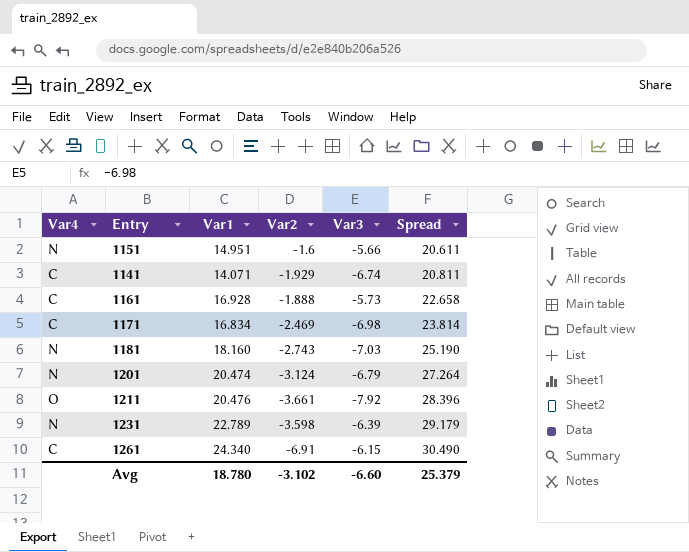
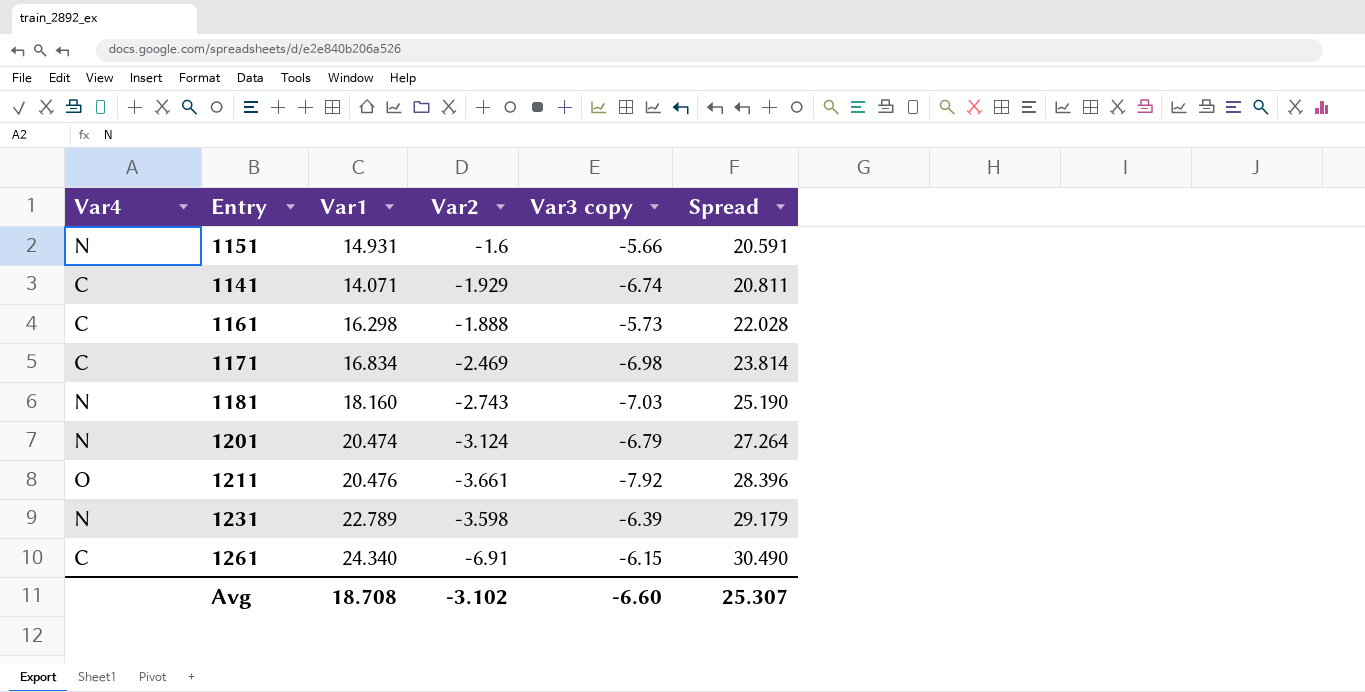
column name: Var3 -> Var3 copy
1151 | Var1: 14.951 -> 14.931
1151 | Spread: 20.611 -> 20.591
1161 | Var1: 16.928 -> 16.298
1161 | Spread: 22.658 -> 22.028
Avg | Var1: 18.780 -> 18.708
Avg | Spread: 25.379 -> 25.307

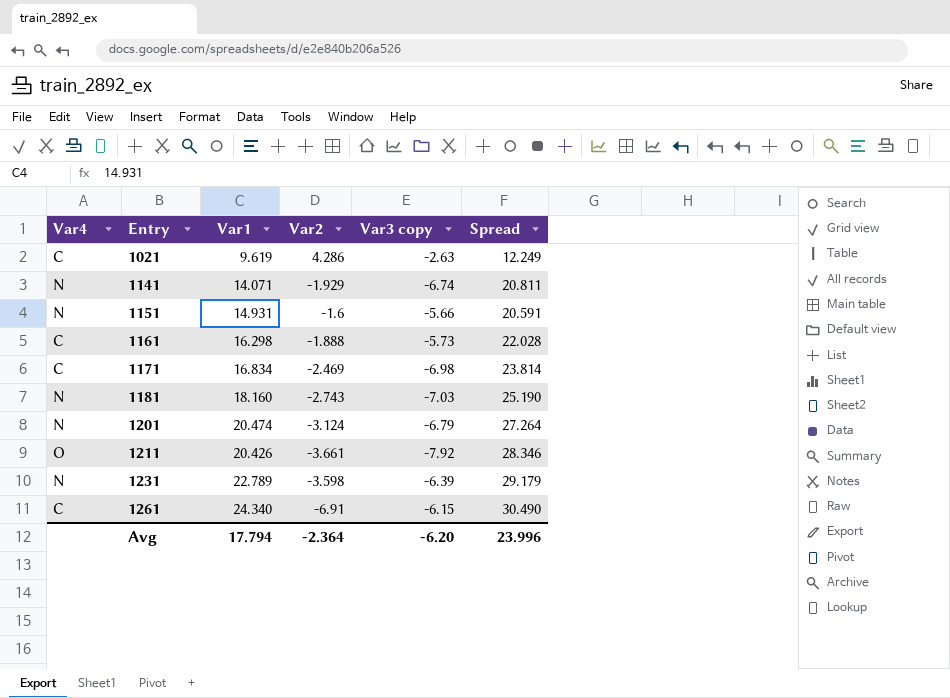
row order: Spread ascending -> Entry ascending
row 1021: none -> C | 9.619 | 4.286 | -2.63 | 12.249
1141 | Var4: C -> N
1211 | Var1: 20.476 -> 20.426
1211 | Spread: 28.396 -> 28.346
Avg | Var1: 18.708 -> 17.794
Avg | Var2: -3.102 -> -2.364
Avg | Var3 copy: -6.60 -> -6.20
Avg | Spread: 25.307 -> 23.996

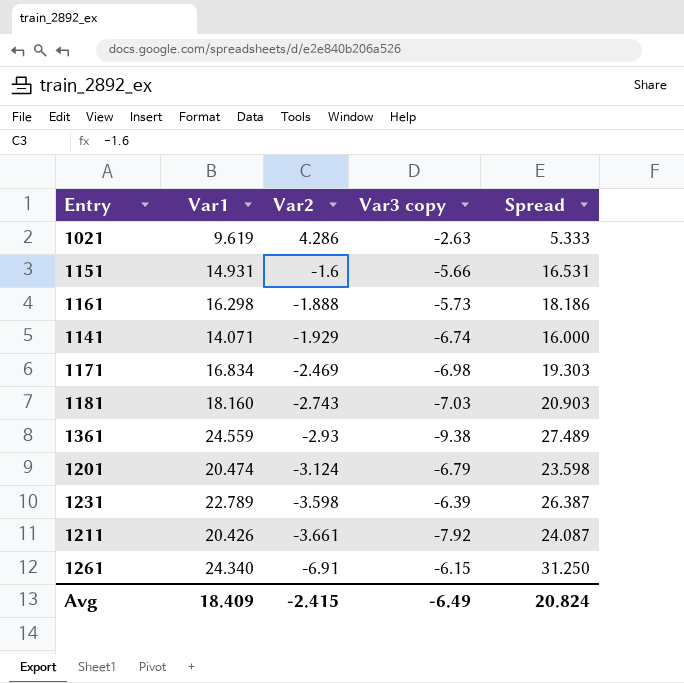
row order: Entry ascending -> Var2 descending
column Var4 | position: 1 -> none
column Spread | formula: [Var1] - [Var3 copy] -> [Var1] - [Var2]
row 1361: none -> 24.559 | -2.93 | -9.38 | 27.489
Avg | Var1: 17.794 -> 18.409
Avg | Var2: -2.364 -> -2.415
Avg | Var3 copy: -6.20 -> -6.49
Avg | Spread: 23.996 -> 20.824

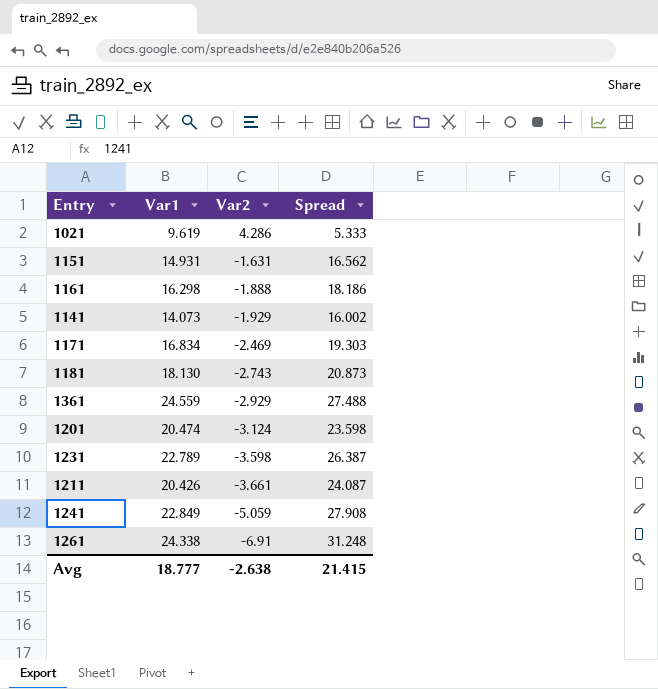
column Var3 copy | position: 4 -> none
1151 | Var2: -1.6 -> -1.631
1151 | Spread: 16.531 -> 16.562
1141 | Var1: 14.071 -> 14.073
1141 | Spread: 16.000 -> 16.002
1181 | Var1: 18.160 -> 18.130
1181 | Spread: 20.903 -> 20.873
1361 | Var2: -2.93 -> -2.929
1361 | Spread: 27.489 -> 27.488
row 1241: none -> 22.849 | -5.059 | 27.908
1261 | Var1: 24.340 -> 24.338
1261 | Spread: 31.250 -> 31.248
Avg | Var1: 18.409 -> 18.777
Avg | Var2: -2.415 -> -2.638
Avg | Spread: 20.824 -> 21.415

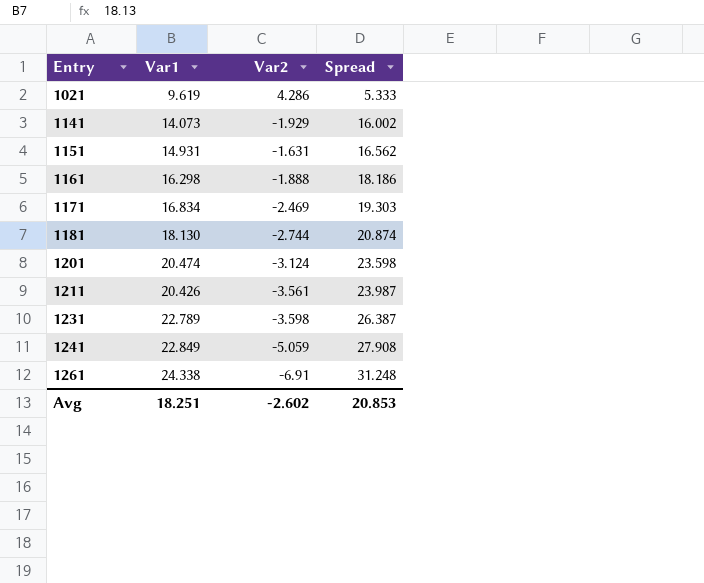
row order: Var2 descending -> Entry ascending
row 1361: 24.559 | -2.929 | 27.488 -> none
1181 | Var2: -2.743 -> -2.744
1181 | Spread: 20.873 -> 20.874
1211 | Var2: -3.661 -> -3.561
1211 | Spread: 24.087 -> 23.987
Avg | Var1: 18.777 -> 18.251
Avg | Var2: -2.638 -> -2.602
Avg | Spread: 21.415 -> 20.853

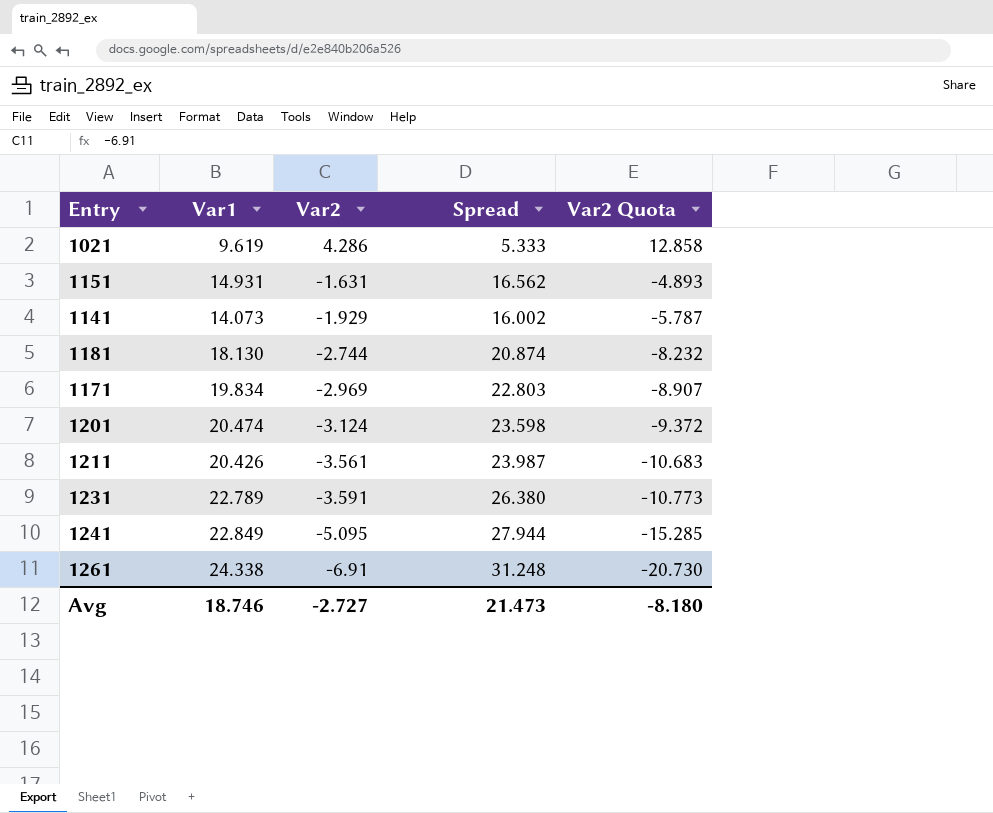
row order: Entry ascending -> Var2 descending
column Var2 Quota | formula: none -> [Var2] * 3
row 1161: 16.298 | -1.888 | 18.186 -> none
1171 | Var1: 16.834 -> 19.834
1171 | Var2: -2.469 -> -2.969
1171 | Spread: 19.303 -> 22.803
1231 | Var2: -3.598 -> -3.591
1231 | Spread: 26.387 -> 26.380
1241 | Var2: -5.059 -> -5.095
1241 | Spread: 27.908 -> 27.944
Avg | Var1: 18.251 -> 18.746
Avg | Var2: -2.602 -> -2.727
Avg | Spread: 20.853 -> 21.473

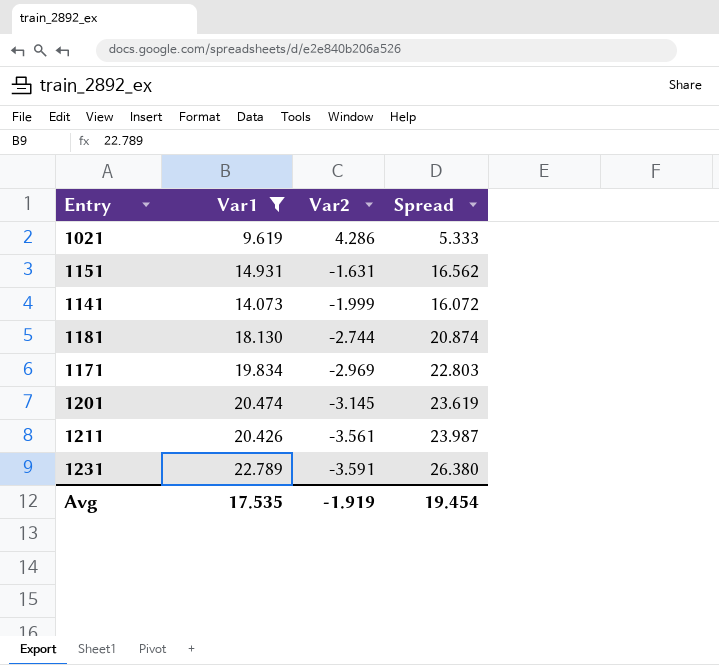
filter: none -> Var1 <= 22.789
column Var2 Quota | formula: [Var2] * 3 -> none
1141 | Var2: -1.929 -> -1.999
1141 | Spread: 16.002 -> 16.072
1201 | Var2: -3.124 -> -3.145
1201 | Spread: 23.598 -> 23.619
Avg | Var1: 18.746 -> 17.535
Avg | Var2: -2.727 -> -1.919
Avg | Spread: 21.473 -> 19.454

